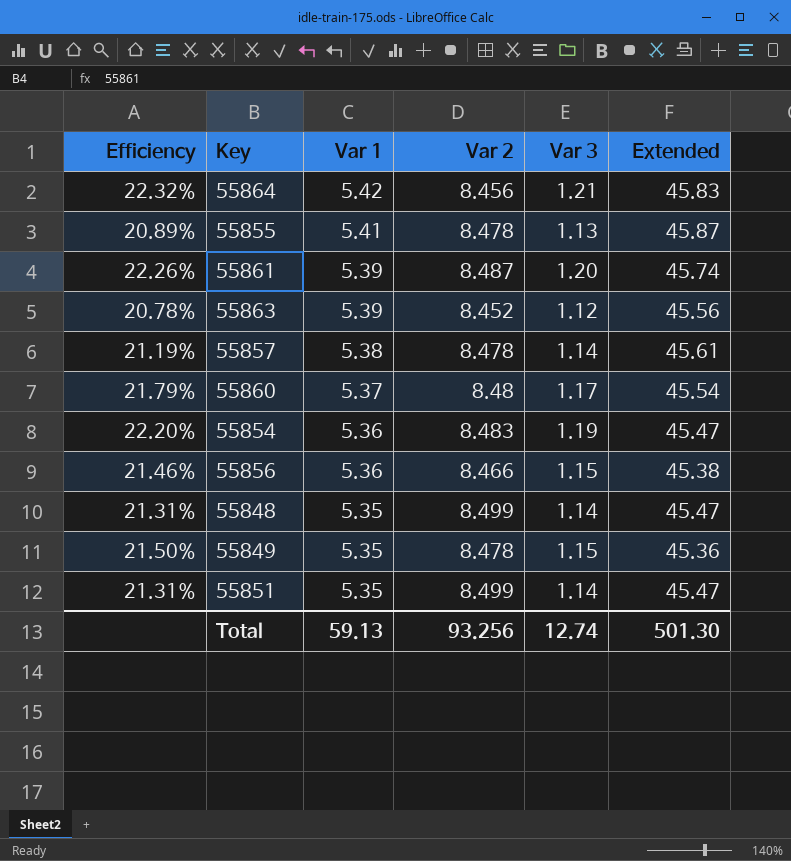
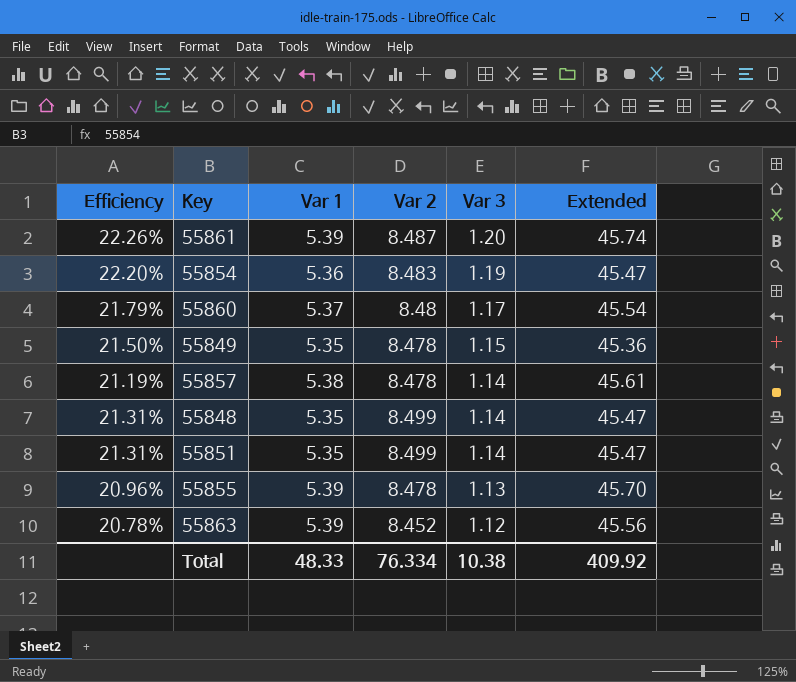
row order: Var 1 descending -> Var 3 descending
row 55864: 22.32% | 5.42 | 8.456 | 1.21 | 45.83 -> none
row 55856: 21.46% | 5.36 | 8.466 | 1.15 | 45.38 -> none
55855 | Efficiency: 20.89% -> 20.96%
55855 | Var 1: 5.41 -> 5.39
55855 | Extended: 45.87 -> 45.70
Total | Var 1: 59.13 -> 48.33
Total | Var 2: 93.256 -> 76.334
Total | Var 3: 12.74 -> 10.38
Total | Extended: 501.30 -> 409.92

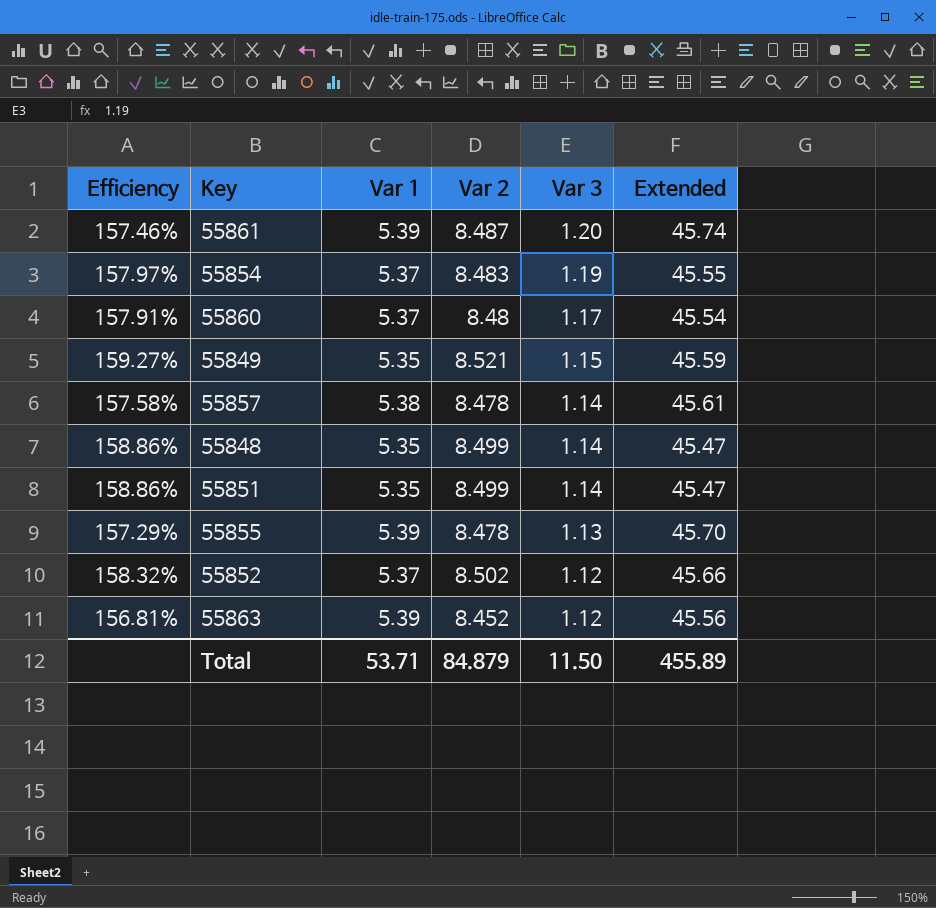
column Efficiency | formula: [Var 3] / [Var 1] -> [Var 2] / [Var 1]
55854 | Var 1: 5.36 -> 5.37
55854 | Extended: 45.47 -> 45.55
55849 | Var 2: 8.478 -> 8.521
55849 | Extended: 45.36 -> 45.59
row 55852: none -> 158.32% | 5.37 | 8.502 | 1.12 | 45.66
Total | Var 1: 48.33 -> 53.71
Total | Var 2: 76.334 -> 84.879
Total | Var 3: 10.38 -> 11.50
Total | Extended: 409.92 -> 455.89

